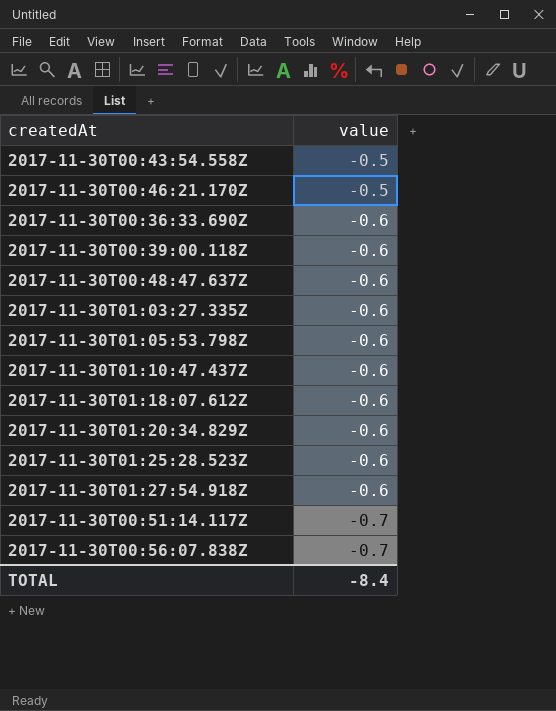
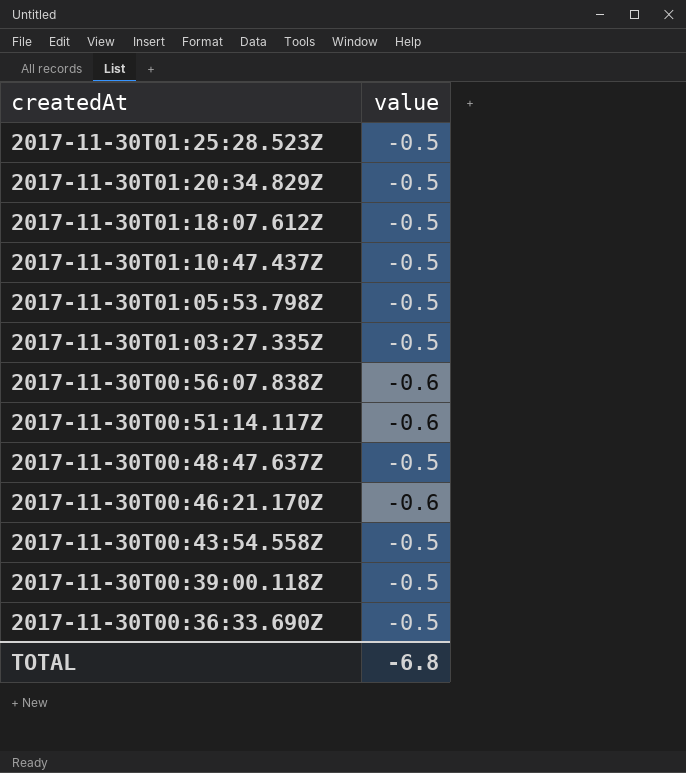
row order: value descending -> createdAt descending
row 2017-11-30T01:27:54.918Z: -0.6 -> none
2017-11-30T01:25:28.523Z | value: -0.6 -> -0.5
2017-11-30T01:20:34.829Z | value: -0.6 -> -0.5
2017-11-30T01:18:07.612Z | value: -0.6 -> -0.5
2017-11-30T01:10:47.437Z | value: -0.6 -> -0.5
2017-11-30T01:05:53.798Z | value: -0.6 -> -0.5
2017-11-30T01:03:27.335Z | value: -0.6 -> -0.5
2017-11-30T00:56:07.838Z | value: -0.7 -> -0.6
2017-11-30T00:51:14.117Z | value: -0.7 -> -0.6
2017-11-30T00:48:47.637Z | value: -0.6 -> -0.5
2017-11-30T00:46:21.170Z | value: -0.5 -> -0.6
2017-11-30T00:39:00.118Z | value: -0.6 -> -0.5
2017-11-30T00:36:33.690Z | value: -0.6 -> -0.5
TOTAL | value: -8.4 -> -6.8

